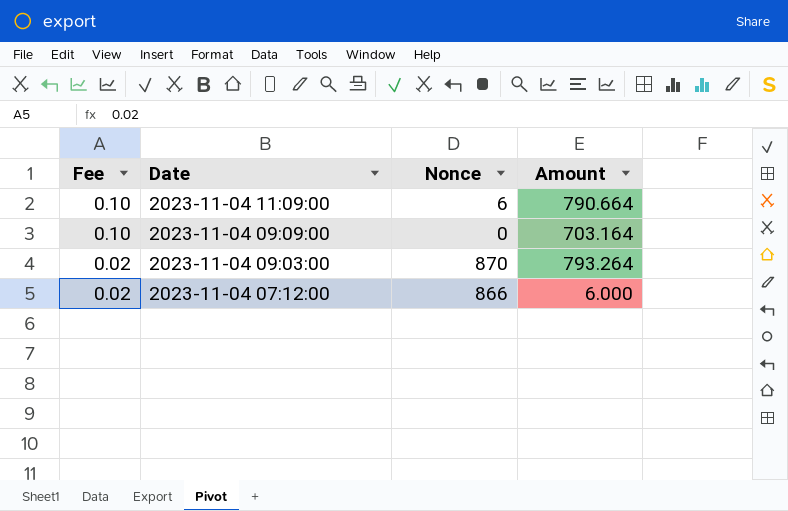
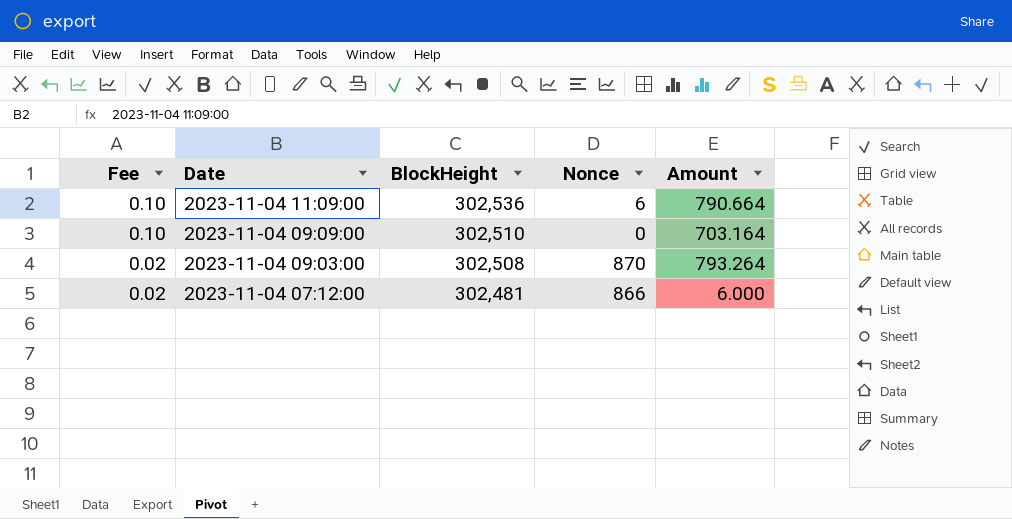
column BlockHeight | position: none -> 3

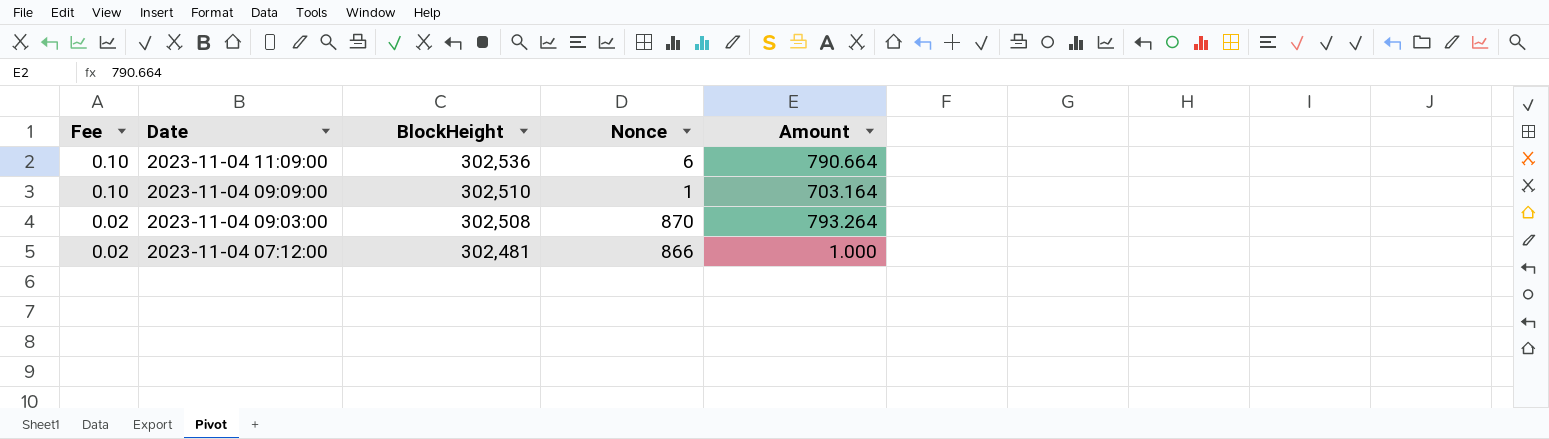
2023-11-04 09:09:00 | Nonce: 0 -> 1
2023-11-04 07:12:00 | Amount: 6.000 -> 1.000

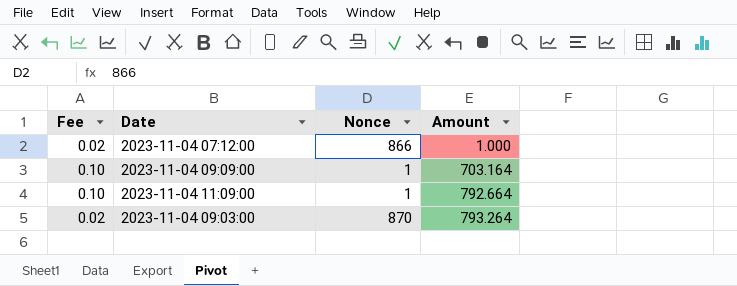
row order: Fee descending -> Amount ascending
column BlockHeight | position: 3 -> none
2023-11-04 11:09:00 | Nonce: 6 -> 1
2023-11-04 11:09:00 | Amount: 790.664 -> 792.664

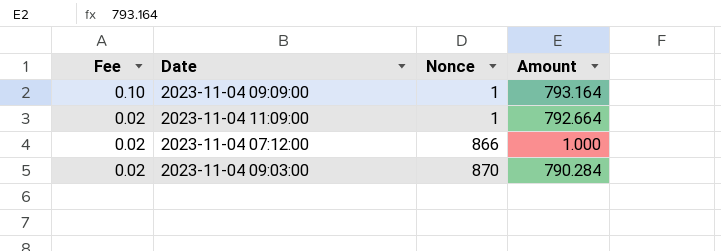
row order: Amount ascending -> Fee descending
2023-11-04 09:09:00 | Amount: 703.164 -> 793.164
2023-11-04 11:09:00 | Fee: 0.10 -> 0.02
2023-11-04 09:03:00 | Amount: 793.264 -> 790.284

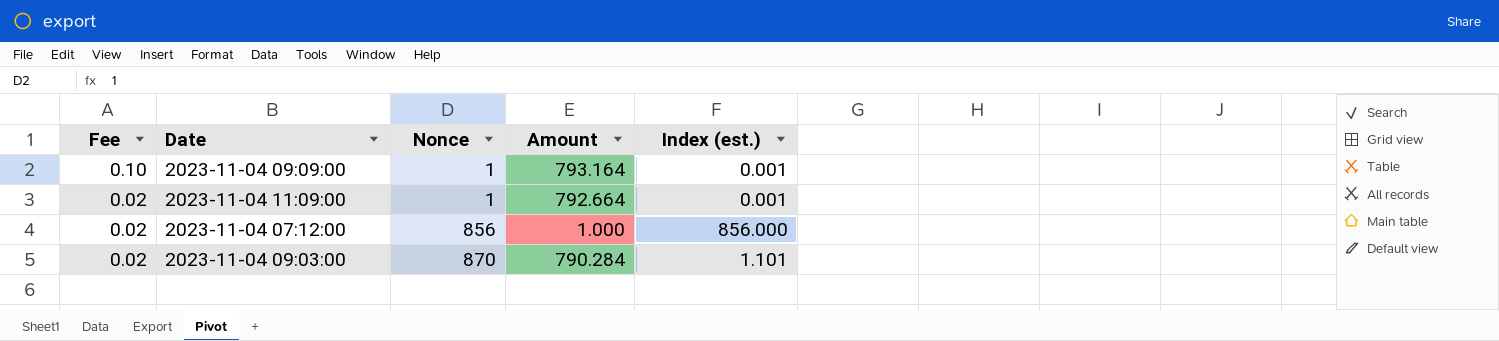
column Index (est.) | formula: none -> [Nonce] / [Amount]
2023-11-04 07:12:00 | Nonce: 866 -> 856

